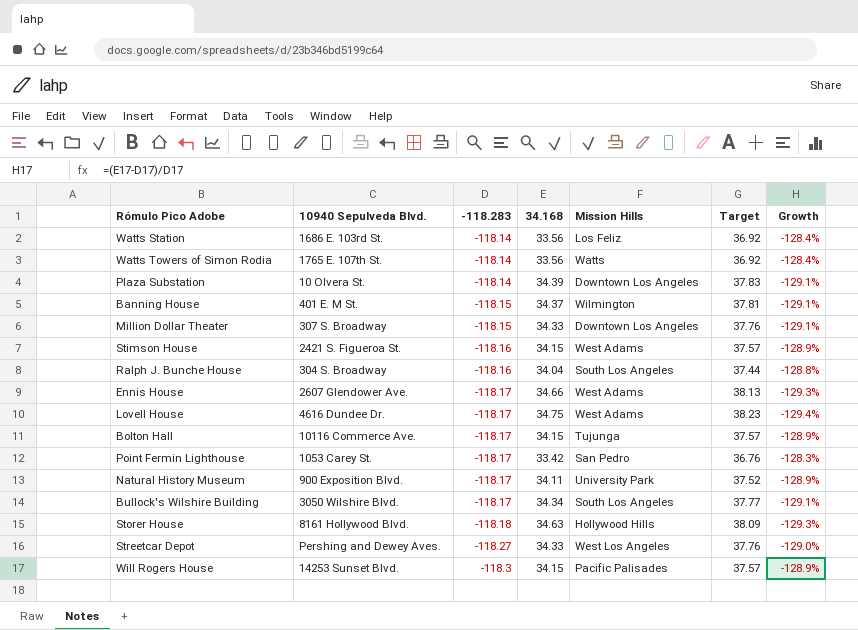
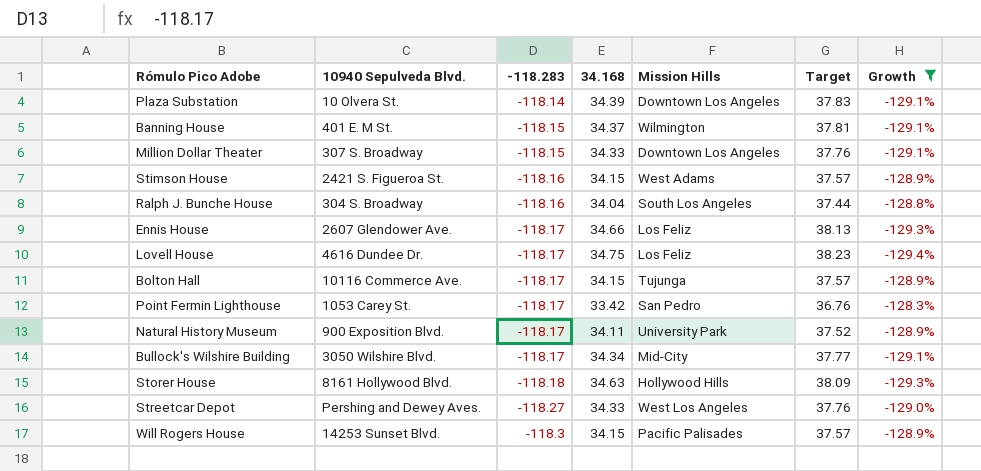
filter: none -> Growth != -128.4%
Ennis House | Mission Hills: West Adams -> Los Feliz
Lovell House | Mission Hills: West Adams -> Los Feliz
Bullock's Wilshire Building | Mission Hills: South Los Angeles -> Mid-City

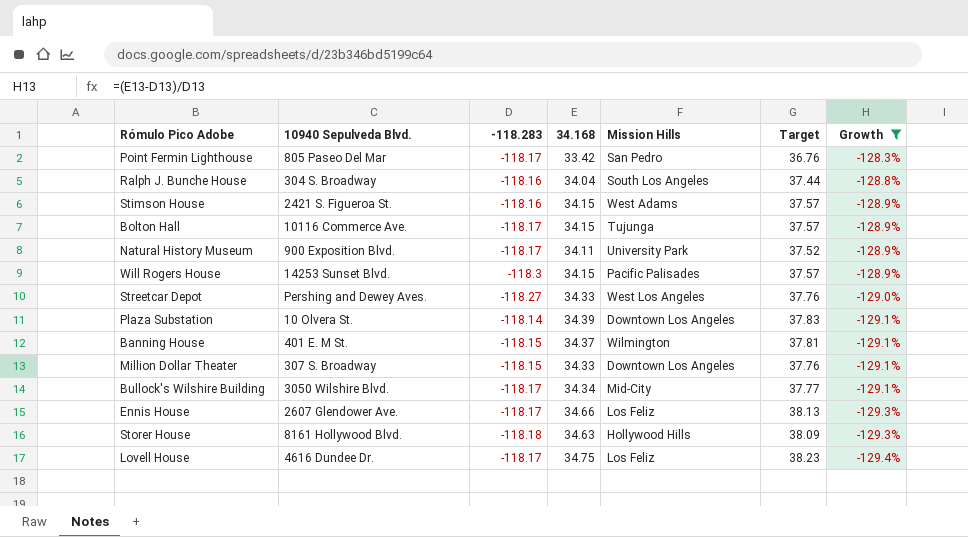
row order: -118.283 descending -> Growth descending
Point Fermin Lighthouse | 10940 Sepulveda Blvd.: 1053 Carey St. -> 805 Paseo Del Mar

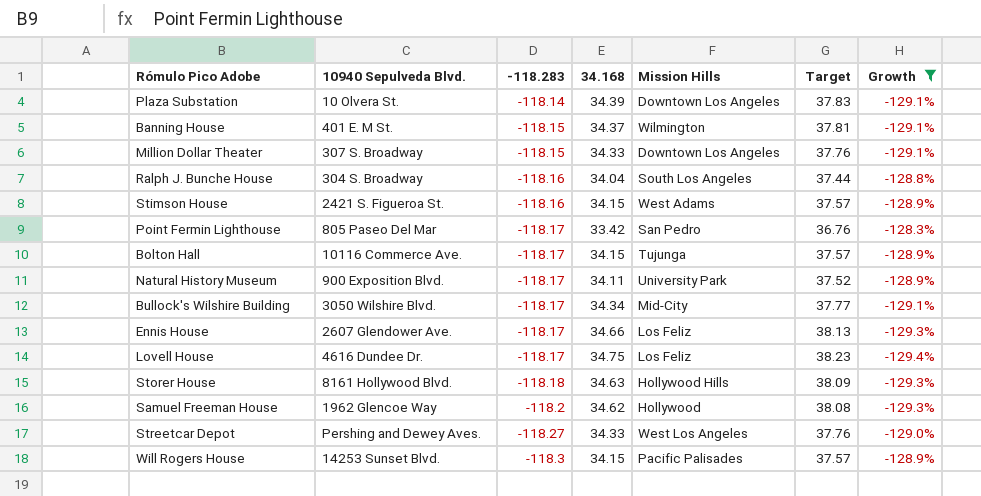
row order: Growth descending -> -118.283 descending
row Samuel Freeman House: none -> 1962 Glencoe Way | -118.2 | 34.62 | Hollywood | 38.08 | -129.3%

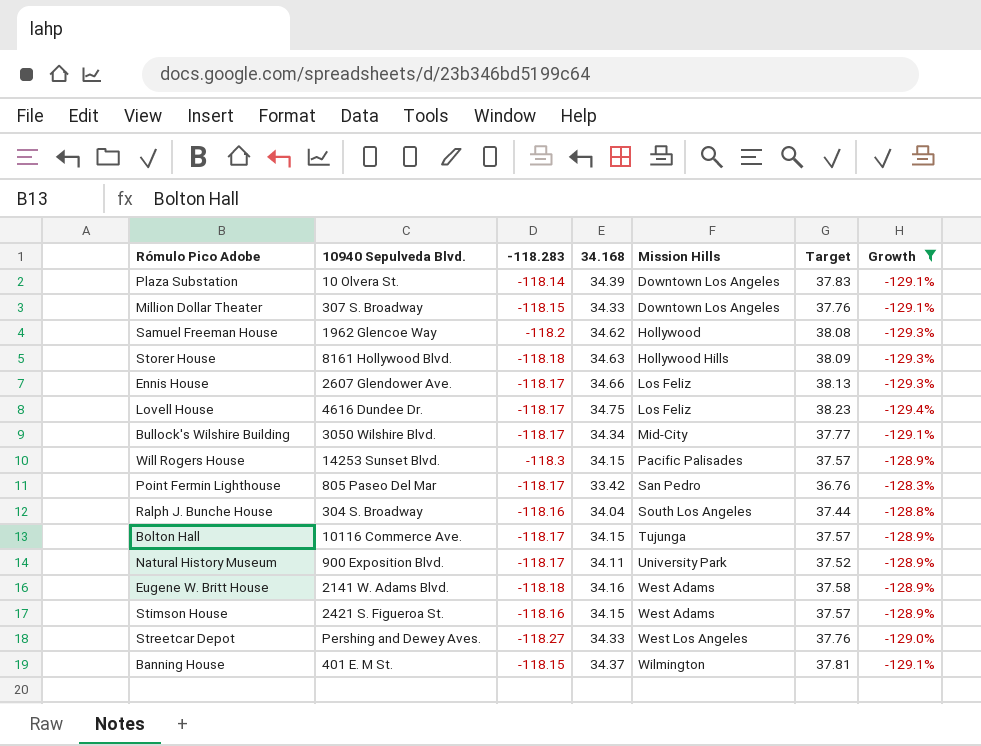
row order: -118.283 descending -> Mission Hills ascending
row Eugene W. Britt House: none -> 2141 W. Adams Blvd. | -118.18 | 34.16 | West Adams | 37.58 | -128.9%

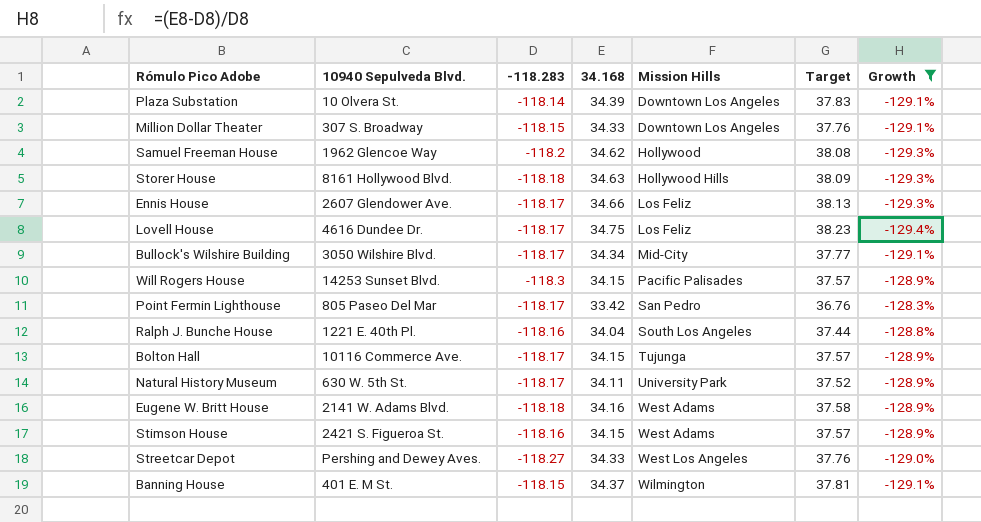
Ralph J. Bunche House | 10940 Sepulveda Blvd.: 304 S. Broadway -> 1221 E. 40th Pl.
Natural History Museum | 10940 Sepulveda Blvd.: 900 Exposition Blvd. -> 630 W. 5th St.

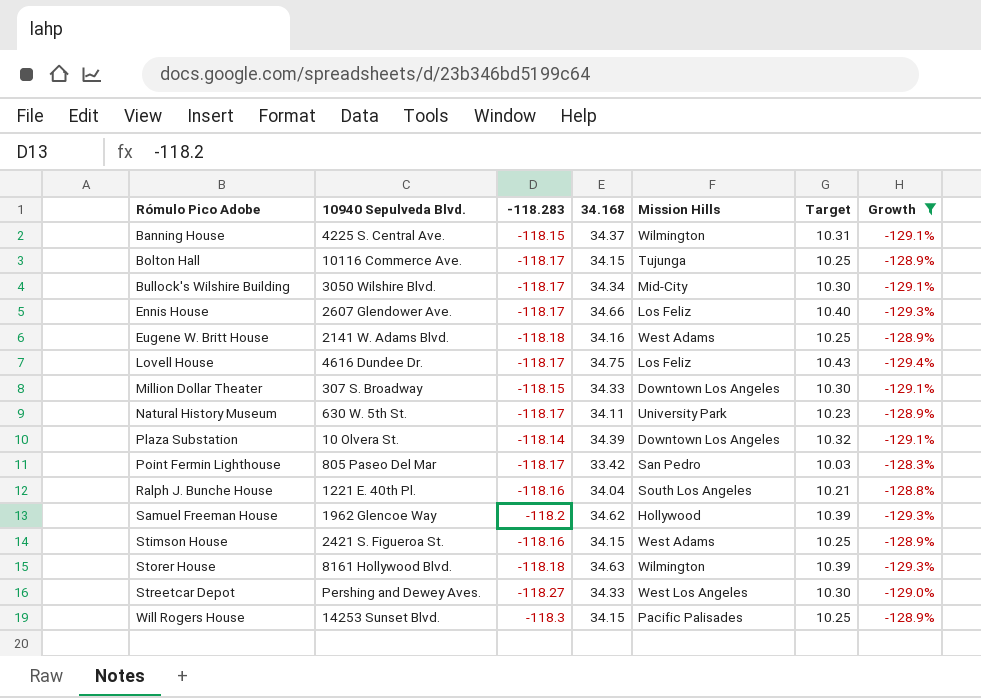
row order: Mission Hills ascending -> Rómulo Pico Adobe ascending
column Target | formula: [34.168] * 1.1 -> [34.168] * 0.3
Banning House | 10940 Sepulveda Blvd.: 401 E. M St. -> 4225 S. Central Ave.
Storer House | Mission Hills: Hollywood Hills -> Wilmington

